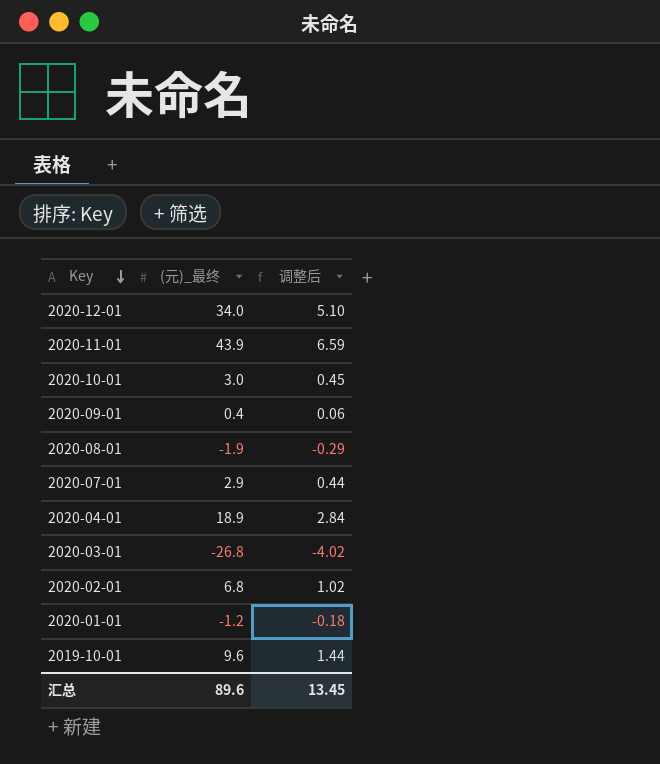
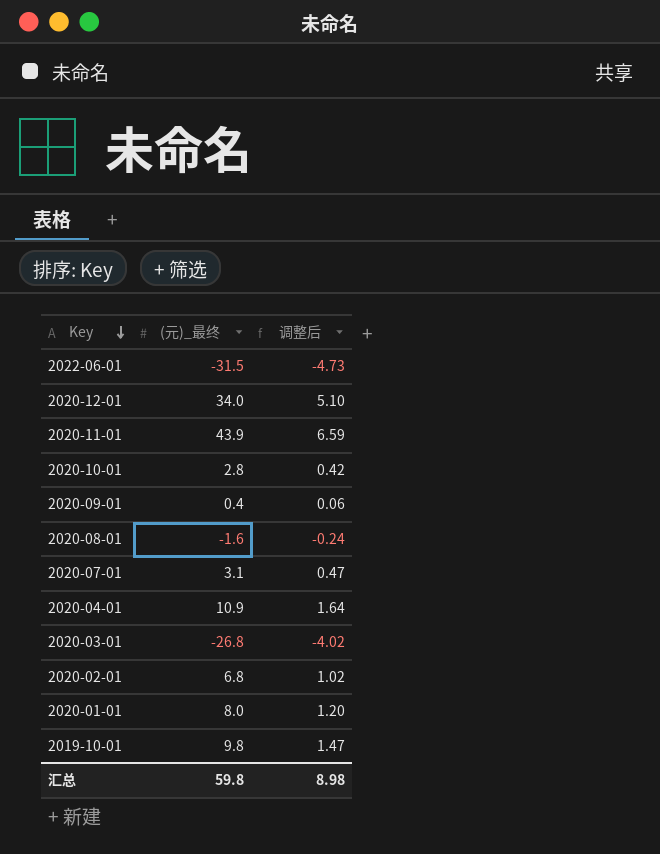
row 2022-06-01: none -> -31.5 | -4.73
2020-10-01 | (元)_最终: 3.0 -> 2.8
2020-10-01 | 调整后: 0.45 -> 0.42
2020-08-01 | (元)_最终: -1.9 -> -1.6
2020-08-01 | 调整后: -0.29 -> -0.24
2020-07-01 | (元)_最终: 2.9 -> 3.1
2020-07-01 | 调整后: 0.44 -> 0.47
2020-04-01 | (元)_最终: 18.9 -> 10.9
2020-04-01 | 调整后: 2.84 -> 1.64
2020-01-01 | (元)_最终: -1.2 -> 8.0
2020-01-01 | 调整后: -0.18 -> 1.20
2019-10-01 | (元)_最终: 9.6 -> 9.8
2019-10-01 | 调整后: 1.44 -> 1.47
汇总 | (元)_最终: 89.6 -> 59.8
汇总 | 调整后: 13.45 -> 8.98

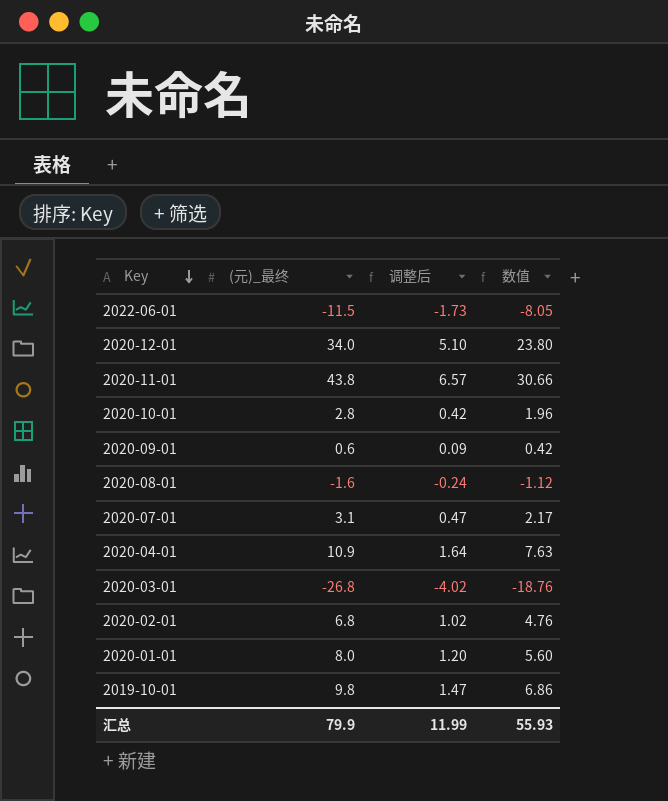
column 数值 | formula: none -> [(元)_最终] * 0.7
2022-06-01 | (元)_最终: -31.5 -> -11.5
2022-06-01 | 调整后: -4.73 -> -1.73
2020-11-01 | (元)_最终: 43.9 -> 43.8
2020-11-01 | 调整后: 6.59 -> 6.57
2020-09-01 | (元)_最终: 0.4 -> 0.6
2020-09-01 | 调整后: 0.06 -> 0.09
汇总 | (元)_最终: 59.8 -> 79.9
汇总 | 调整后: 8.98 -> 11.99

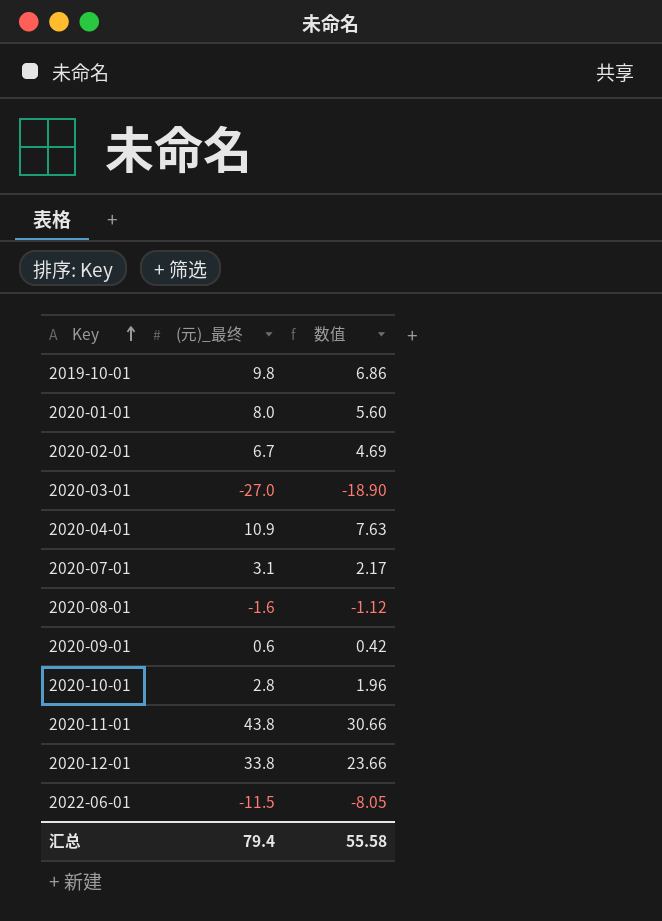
row order: Key descending -> Key ascending
column 调整后 | formula: [(元)_最终] * 0.15 -> none
2020-02-01 | (元)_最终: 6.8 -> 6.7
2020-02-01 | 数值: 4.76 -> 4.69
2020-03-01 | (元)_最终: -26.8 -> -27.0
2020-03-01 | 数值: -18.76 -> -18.90
2020-12-01 | (元)_最终: 34.0 -> 33.8
2020-12-01 | 数值: 23.80 -> 23.66
汇总 | (元)_最终: 79.9 -> 79.4
汇总 | 数值: 55.93 -> 55.58

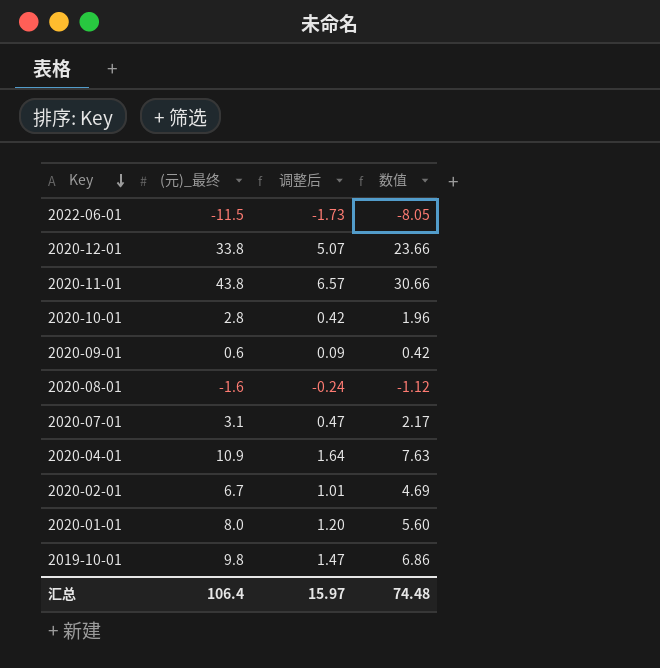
row order: Key ascending -> Key descending
column 调整后 | formula: none -> [(元)_最终] * 0.15
row 2020-03-01: -27.0 | -18.90 -> none
汇总 | (元)_最终: 79.4 -> 106.4
汇总 | 数值: 55.58 -> 74.48

